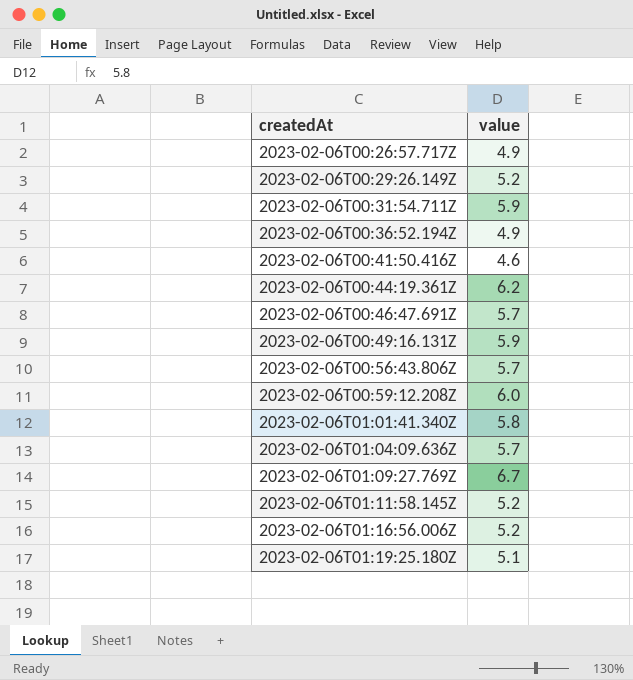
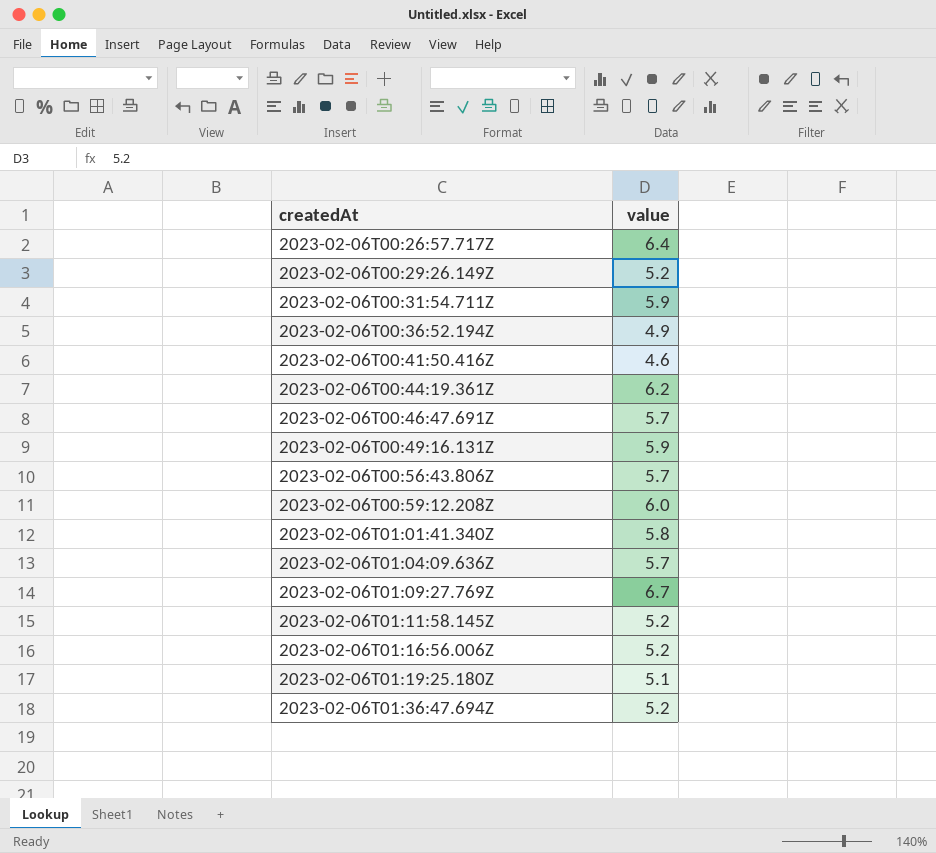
2023-02-06T00:26:57.717Z | value: 4.9 -> 6.4
row 2023-02-06T01:36:47.694Z: none -> 5.2

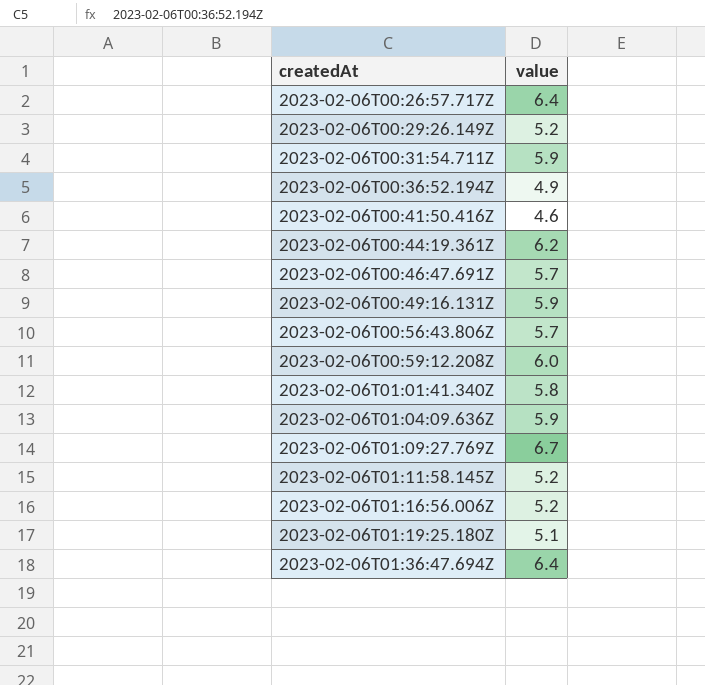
2023-02-06T01:04:09.636Z | value: 5.7 -> 5.9
2023-02-06T01:36:47.694Z | value: 5.2 -> 6.4

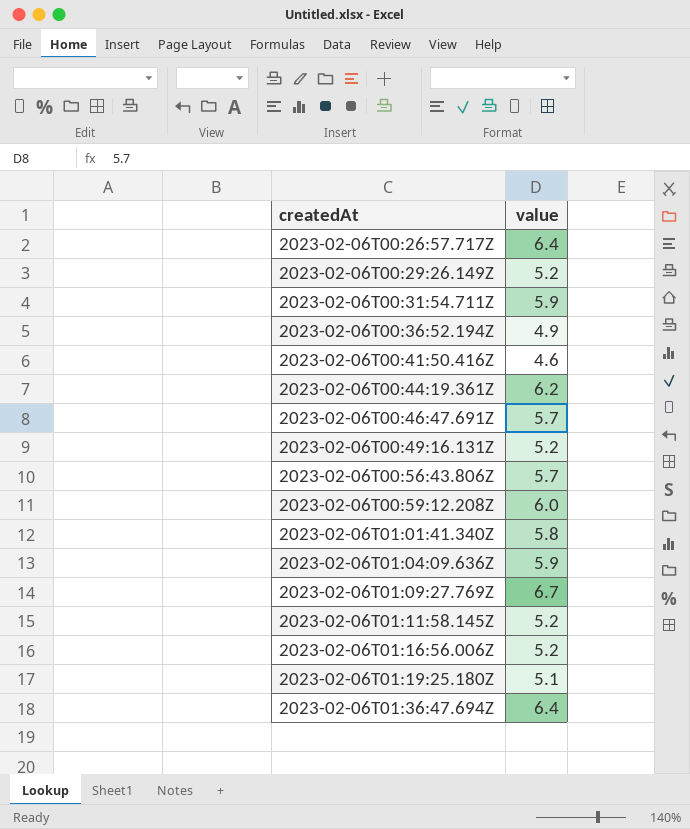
2023-02-06T00:49:16.131Z | value: 5.9 -> 5.2

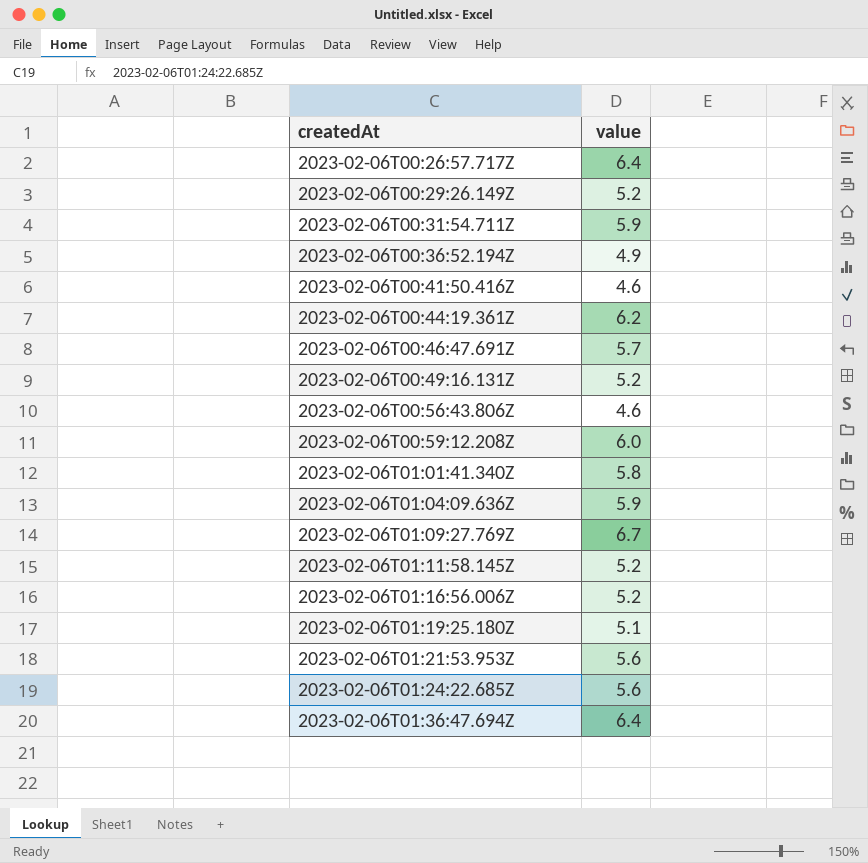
2023-02-06T00:56:43.806Z | value: 5.7 -> 4.6
row 2023-02-06T01:21:53.953Z: none -> 5.6
row 2023-02-06T01:24:22.685Z: none -> 5.6

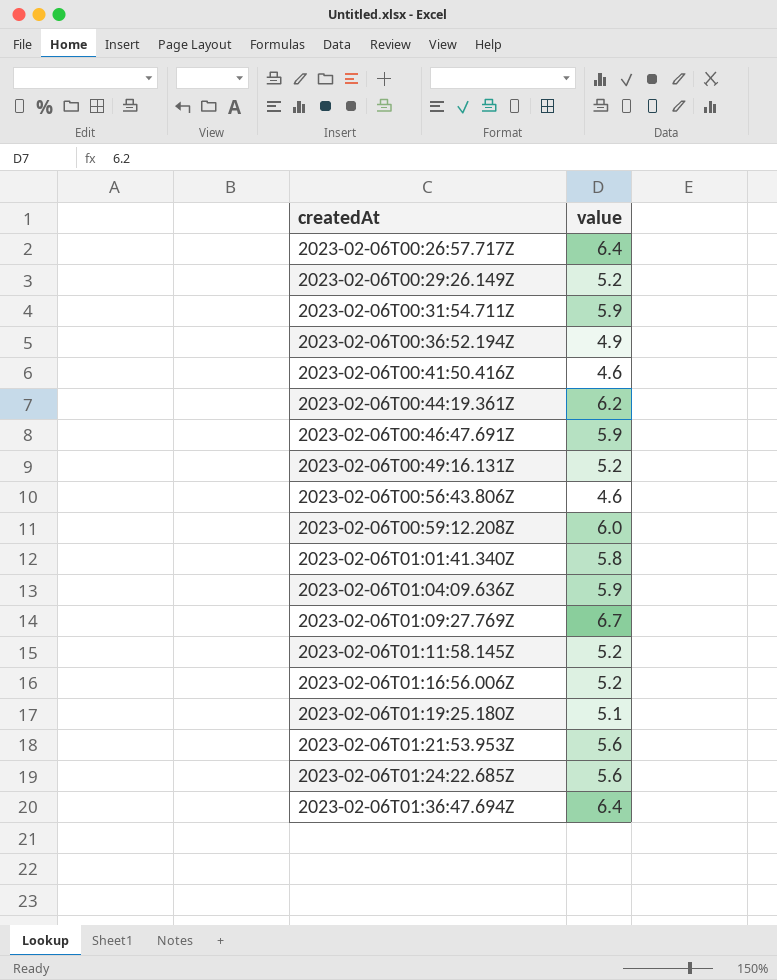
2023-02-06T00:46:47.691Z | value: 5.7 -> 5.9

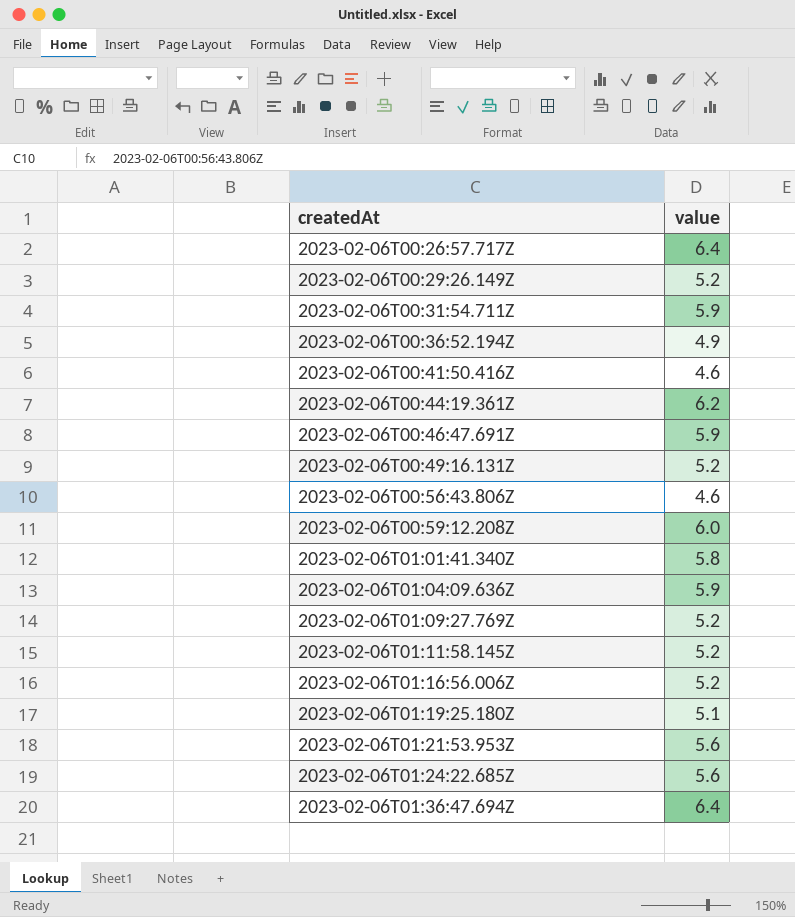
2023-02-06T01:09:27.769Z | value: 6.7 -> 5.2

